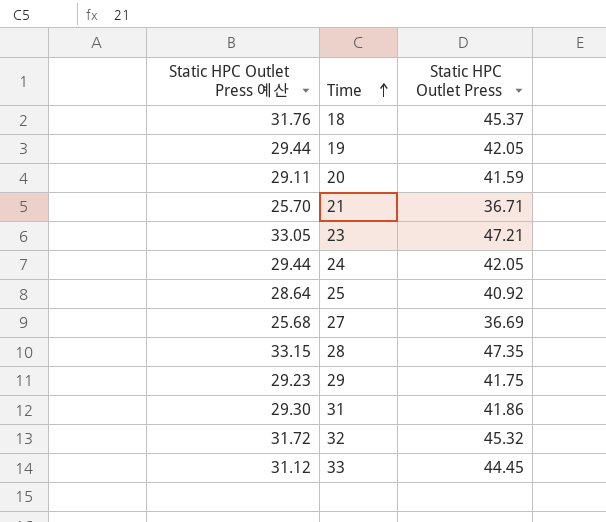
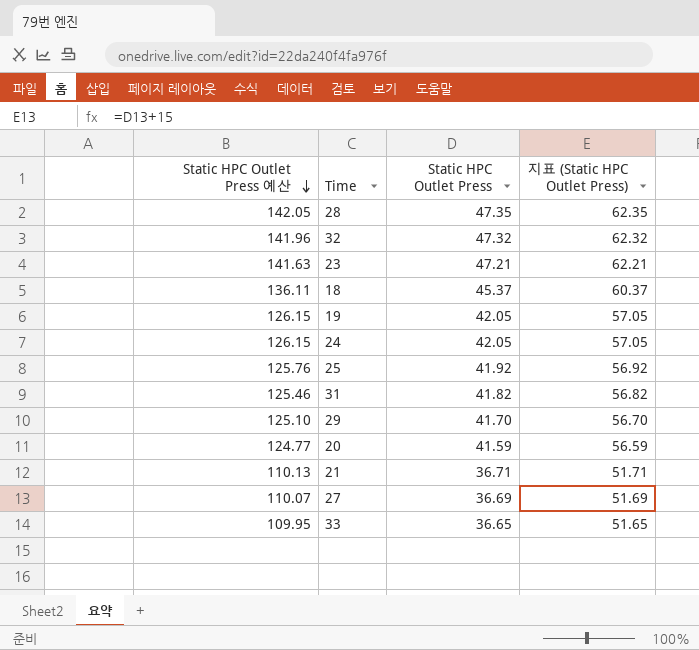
row order: Time ascending -> Static HPC Outlet Press 예산 descending
column Static HPC Outlet Press 예산 | formula: [Static HPC Outlet Press] * 0.7 -> [Static HPC Outlet Press] * 3
column 지표 (Static HPC Outlet Press) | formula: none -> [Static HPC Outlet Press] + 15
32 | Static HPC Outlet Press: 45.32 -> 47.32
25 | Static HPC Outlet Press: 40.92 -> 41.92
31 | Static HPC Outlet Press: 41.86 -> 41.82
29 | Static HPC Outlet Press: 41.75 -> 41.70
33 | Static HPC Outlet Press: 44.45 -> 36.65

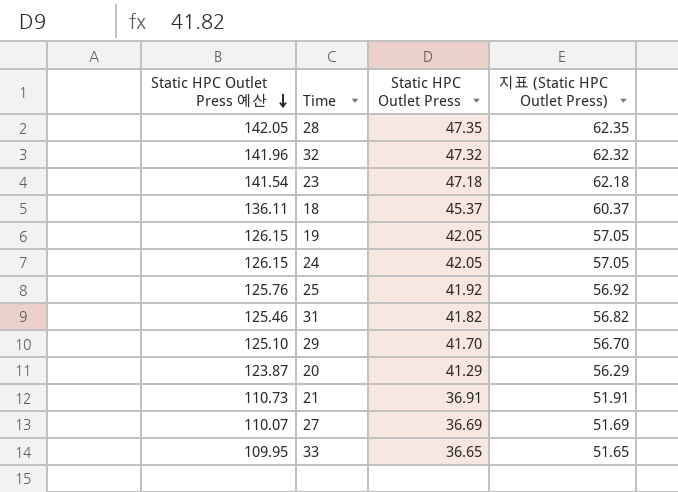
23 | Static HPC Outlet Press 예산: 141.63 -> 141.54
23 | Static HPC Outlet Press: 47.21 -> 47.18
23 | 지표 (Static HPC Outlet Press): 62.21 -> 62.18
20 | Static HPC Outlet Press 예산: 124.77 -> 123.87
20 | Static HPC Outlet Press: 41.59 -> 41.29
20 | 지표 (Static HPC Outlet Press): 56.59 -> 56.29
21 | Static HPC Outlet Press 예산: 110.13 -> 110.73
21 | Static HPC Outlet Press: 36.71 -> 36.91
21 | 지표 (Static HPC Outlet Press): 51.71 -> 51.91

